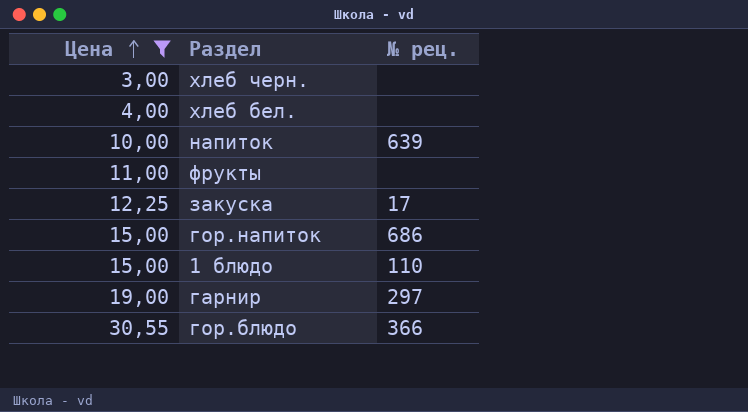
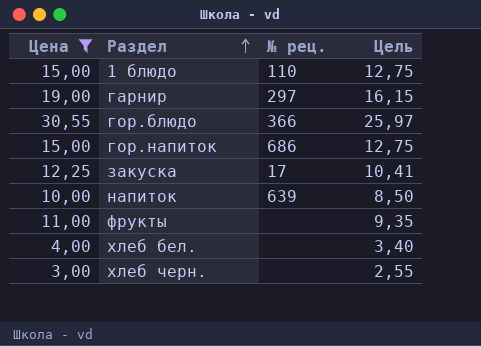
row order: Цена ascending -> Раздел ascending
column Цель | formula: none -> [Цена] * 0,85

